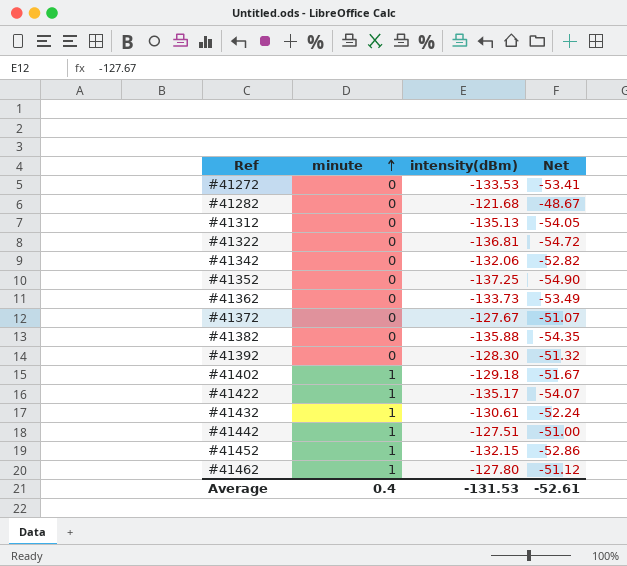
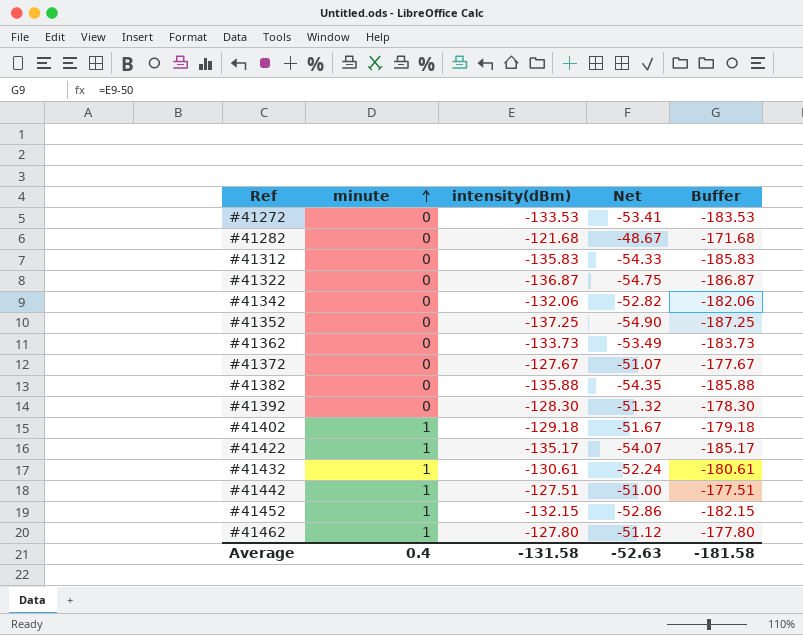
column Buffer | formula: none -> [intensity(dBm)] - 50
#41312 | intensity(dBm): -135.13 -> -135.83
#41312 | Net: -54.05 -> -54.33
#41322 | intensity(dBm): -136.81 -> -136.87
#41322 | Net: -54.72 -> -54.75
Average | intensity(dBm): -131.53 -> -131.58
Average | Net: -52.61 -> -52.63

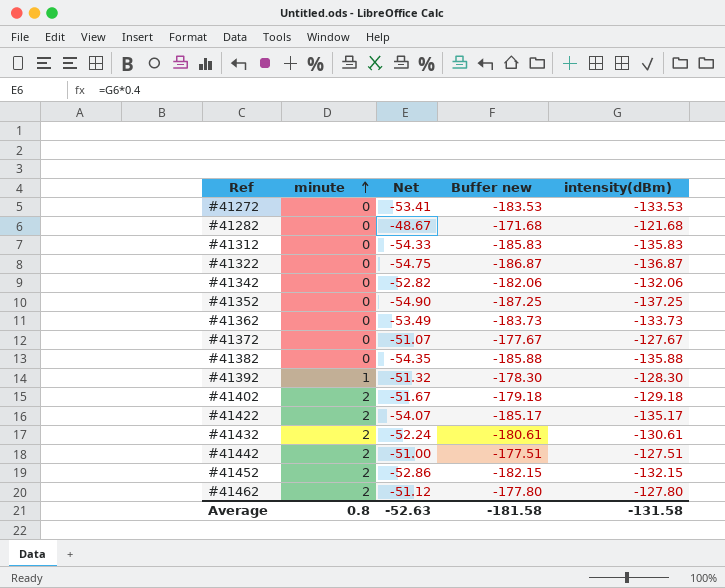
column name: Buffer -> Buffer new
column intensity(dBm) | position: 3 -> 5
#41392 | minute: 0 -> 1
#41402 | minute: 1 -> 2
#41422 | minute: 1 -> 2
#41432 | minute: 1 -> 2
#41442 | minute: 1 -> 2
#41452 | minute: 1 -> 2
#41462 | minute: 1 -> 2
Average | minute: 0.4 -> 0.8

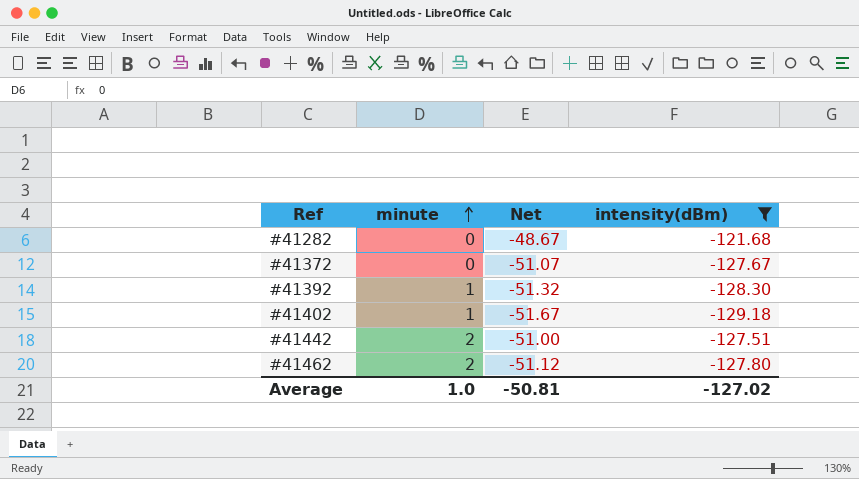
filter: none -> intensity(dBm) >= -129.18
column Buffer new | formula: [intensity(dBm)] - 50 -> none
#41402 | minute: 2 -> 1
Average | minute: 0.8 -> 1.0
Average | Net: -52.63 -> -50.81
Average | intensity(dBm): -131.58 -> -127.02

